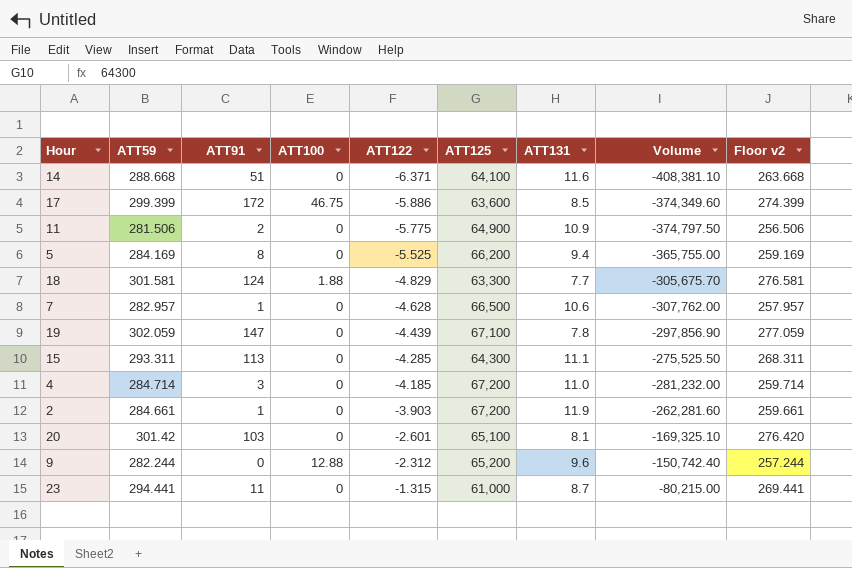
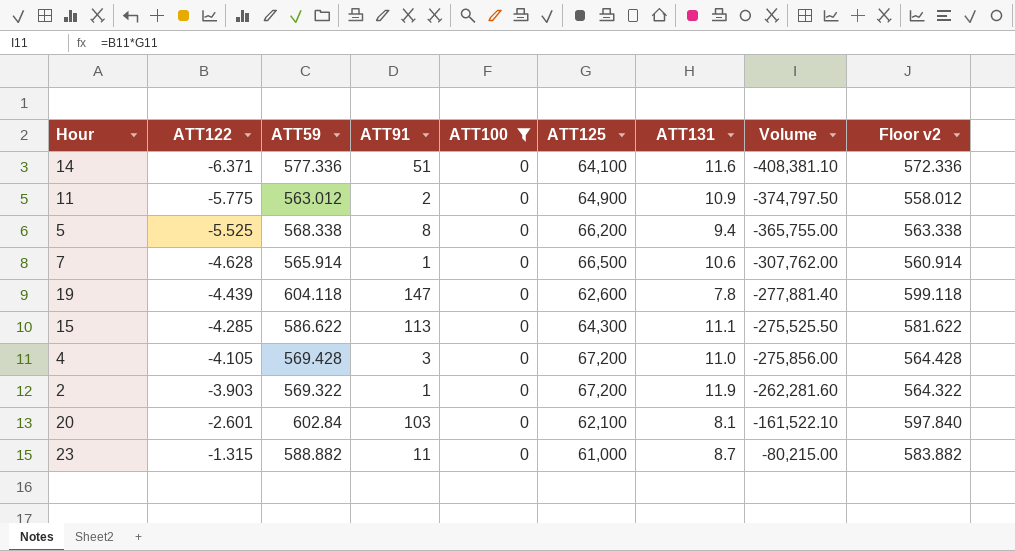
filter: none -> ATT100 = 0
column ATT122 | position: 5 -> 2
column Floor v2 | formula: [ATT59] - 25 -> [ATT59] - 5
14 | ATT59: 288.668 -> 577.336
11 | ATT59: 281.506 -> 563.012
5 | ATT59: 284.169 -> 568.338
7 | ATT59: 282.957 -> 565.914
19 | ATT59: 302.059 -> 604.118
19 | ATT125: 67,100 -> 62,600
19 | Volume: -297,856.90 -> -277,881.40
15 | ATT59: 293.311 -> 586.622
4 | ATT122: -4.185 -> -4.105
4 | ATT59: 284.714 -> 569.428
4 | Volume: -281,232.00 -> -275,856.00
2 | ATT59: 284.661 -> 569.322
20 | ATT59: 301.42 -> 602.84
20 | ATT125: 65,100 -> 62,100
20 | Volume: -169,325.10 -> -161,522.10
23 | ATT59: 294.441 -> 588.882

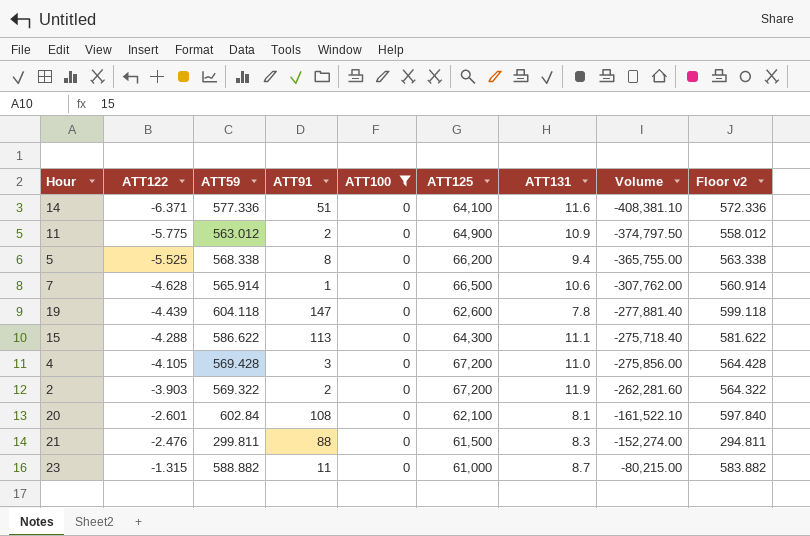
15 | ATT122: -4.285 -> -4.288
15 | Volume: -275,525.50 -> -275,718.40
2 | ATT91: 1 -> 2
20 | ATT91: 103 -> 108
row 21: none -> -2.476 | 299.811 | 88 | 0 | 61,500 | 8.3 | -152,274.00 | 294.811

